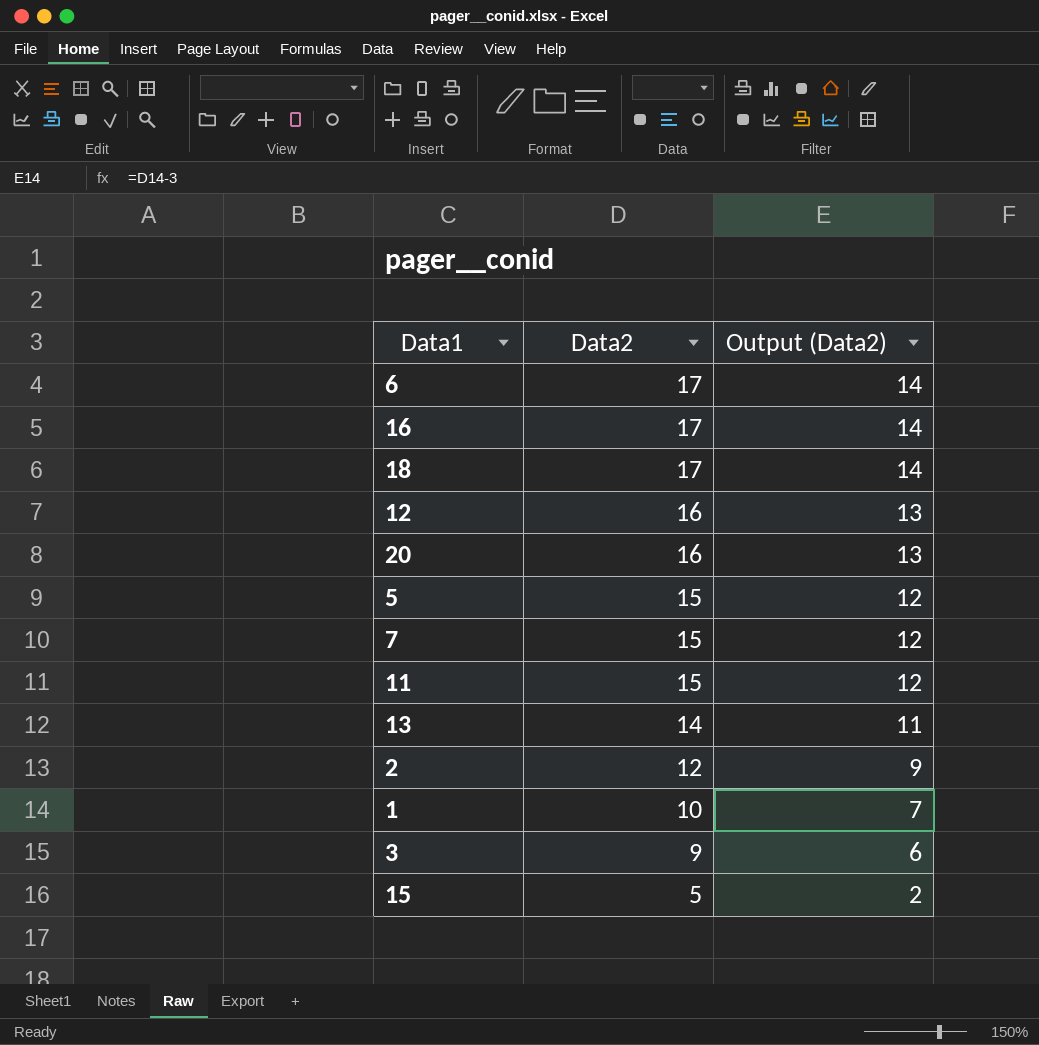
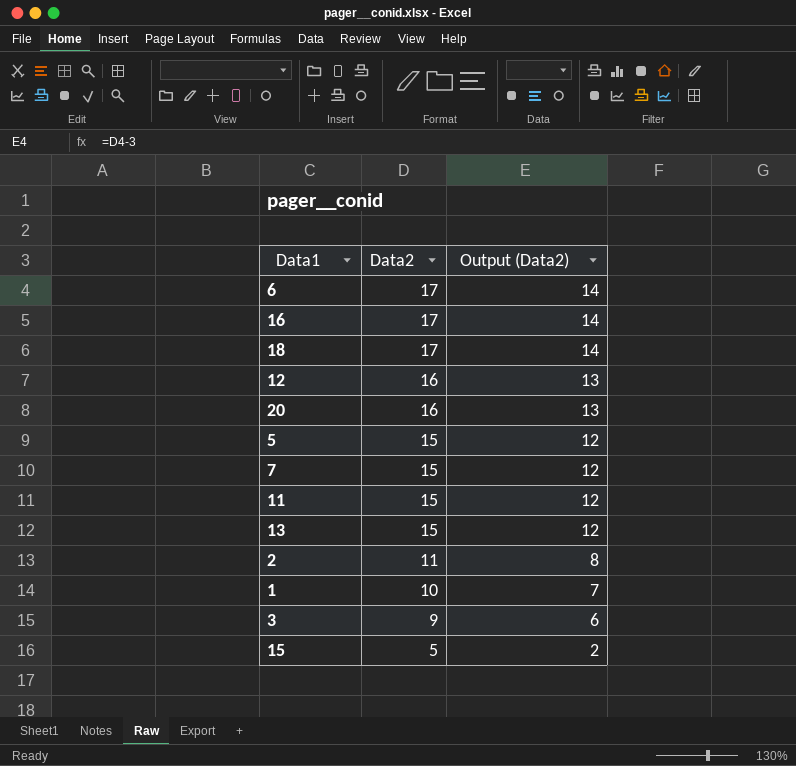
13 | Data2: 14 -> 15
13 | Output (Data2): 11 -> 12
2 | Data2: 12 -> 11
2 | Output (Data2): 9 -> 8

